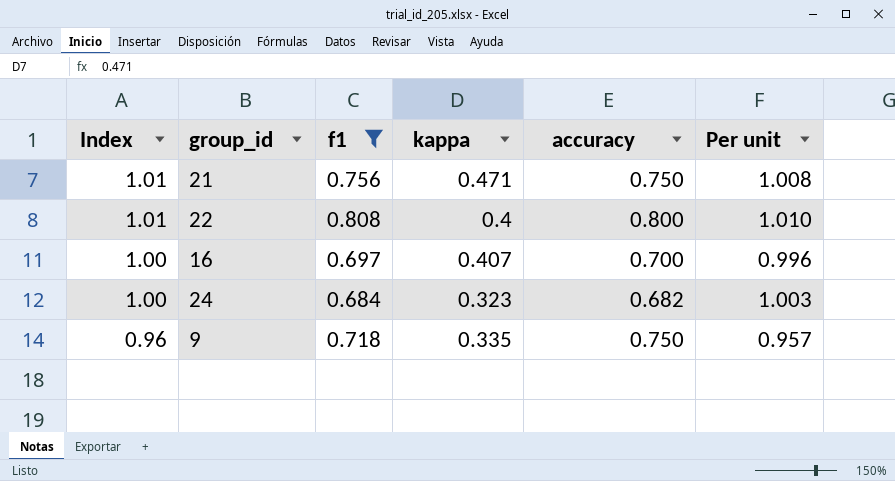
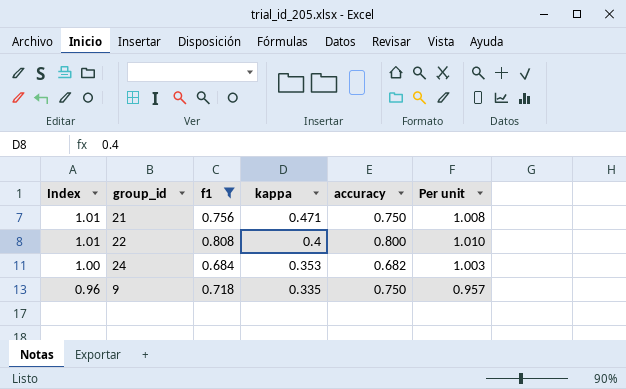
row 16: 1.00 | 0.697 | 0.407 | 0.700 | 0.996 -> none
24 | kappa: 0.323 -> 0.353

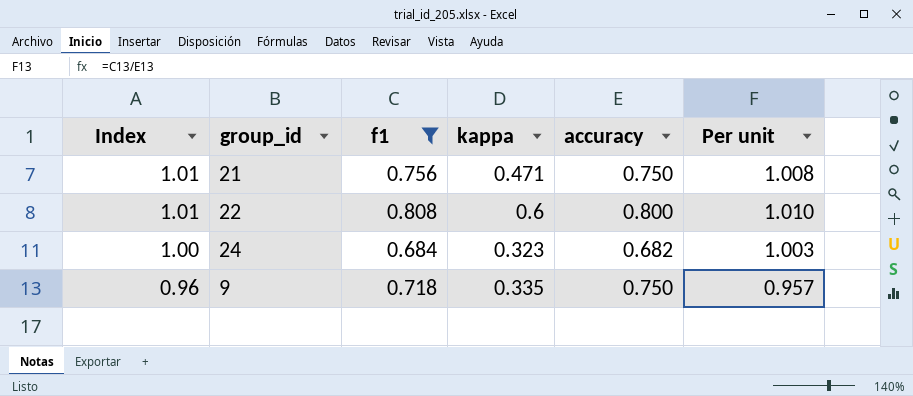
22 | kappa: 0.4 -> 0.6
24 | kappa: 0.353 -> 0.323

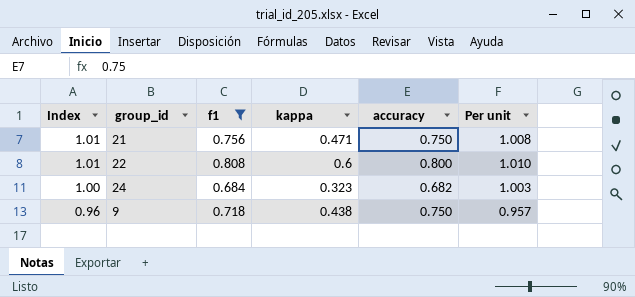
9 | kappa: 0.335 -> 0.438

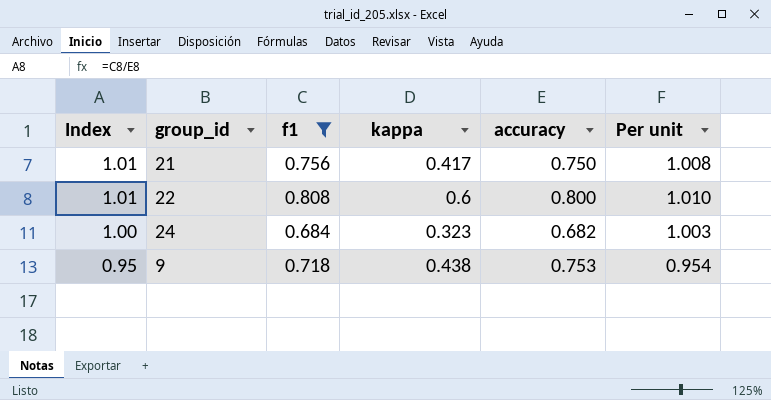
21 | kappa: 0.471 -> 0.417
9 | Index: 0.96 -> 0.95
9 | accuracy: 0.750 -> 0.753
9 | Per unit: 0.957 -> 0.954

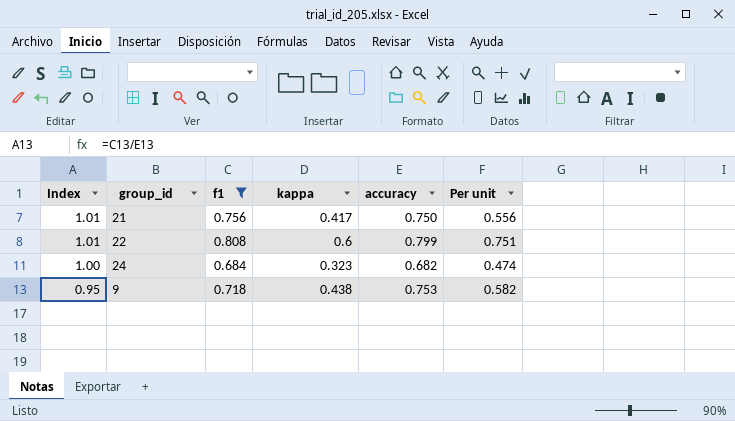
column Per unit | formula: [f1] / [accuracy] -> [kappa] / [accuracy]
22 | accuracy: 0.800 -> 0.799

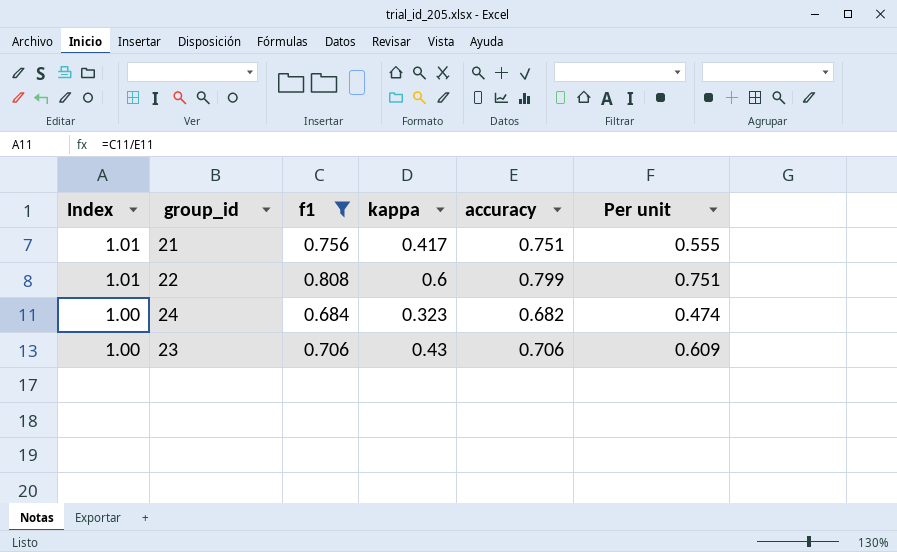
row 9: 0.95 | 0.718 | 0.438 | 0.753 | 0.582 -> none
21 | accuracy: 0.750 -> 0.751
21 | Per unit: 0.556 -> 0.555
row 23: none -> 1.00 | 0.706 | 0.43 | 0.706 | 0.609

